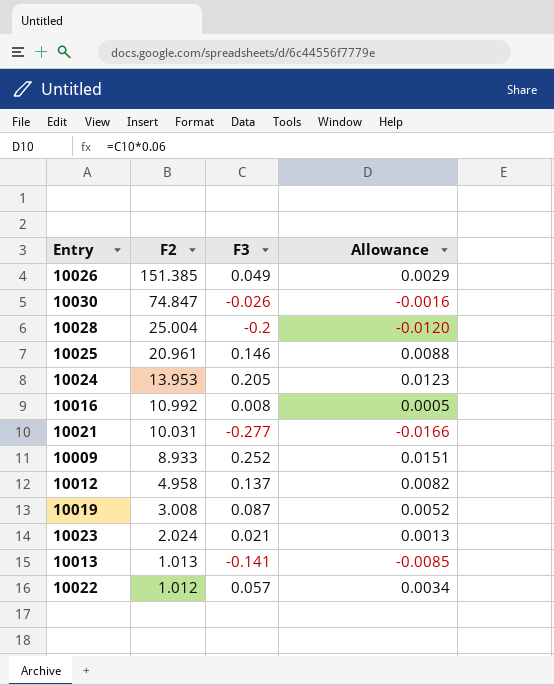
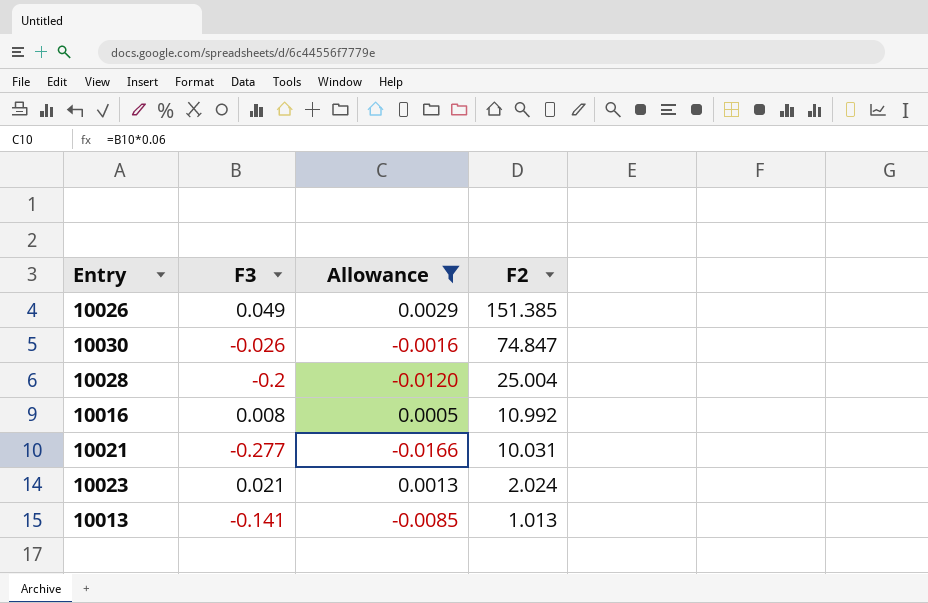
filter: none -> Allowance <= 0.0029
column F2 | position: 2 -> 4

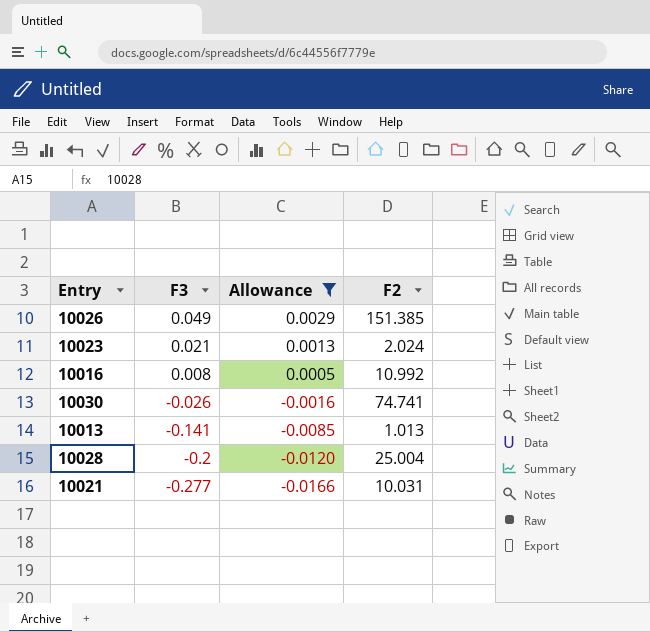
row order: F2 descending -> F3 descending
10030 | F2: 74.847 -> 74.741

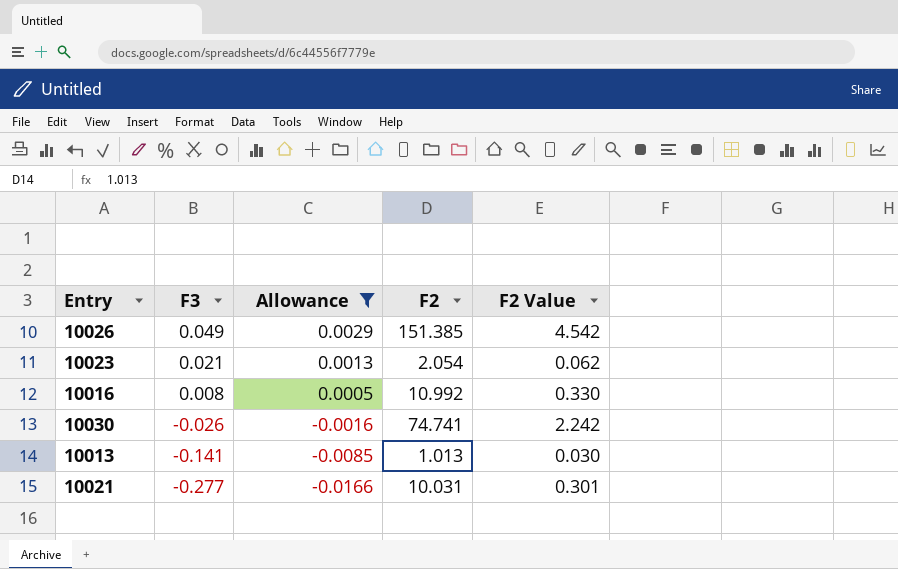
column F2 Value | formula: none -> [F2] * 0.03
row 10028: -0.2 | -0.0120 | 25.004 -> none
10023 | F2: 2.024 -> 2.054

